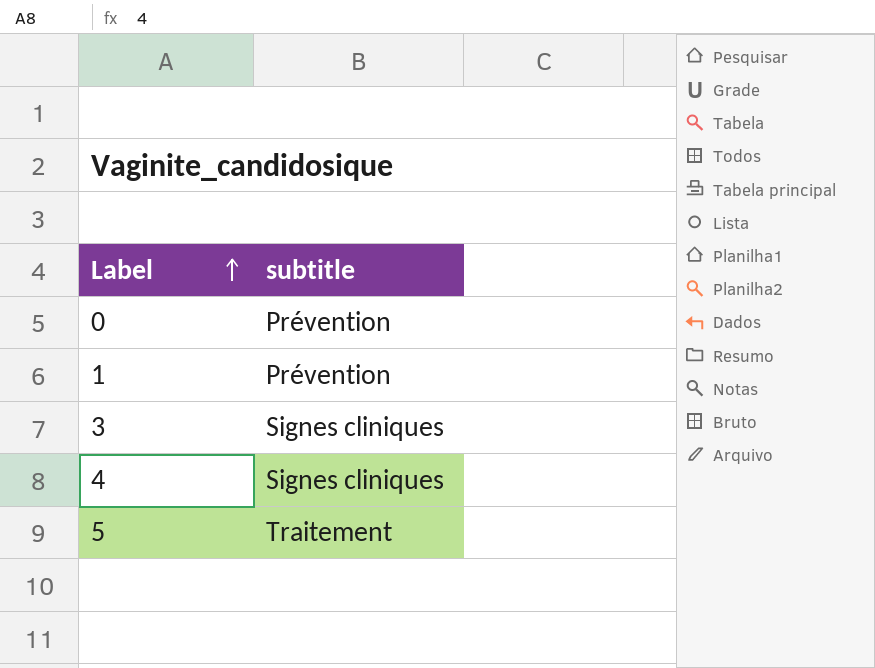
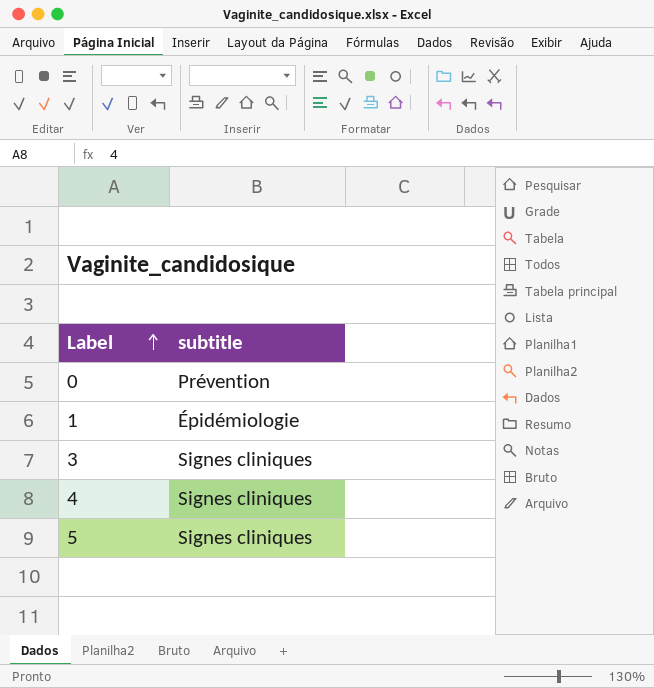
1 | subtitle: Prévention -> Épidémiologie
5 | subtitle: Traitement -> Signes cliniques

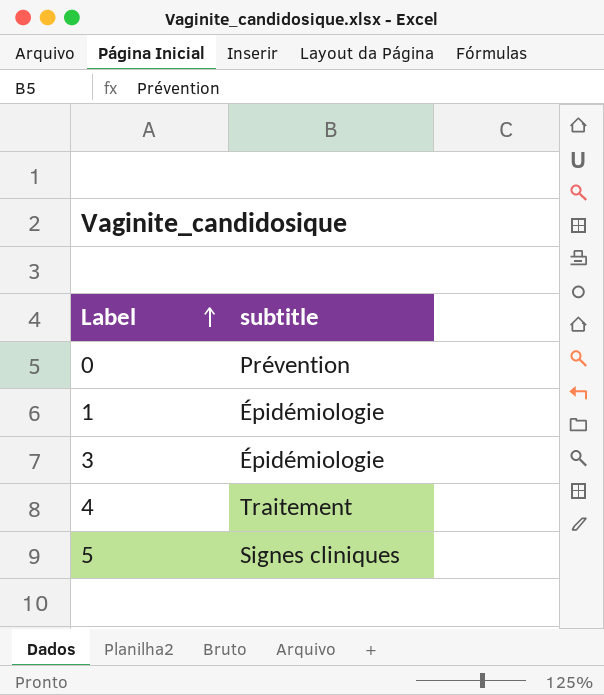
3 | subtitle: Signes cliniques -> Épidémiologie
4 | subtitle: Signes cliniques -> Traitement

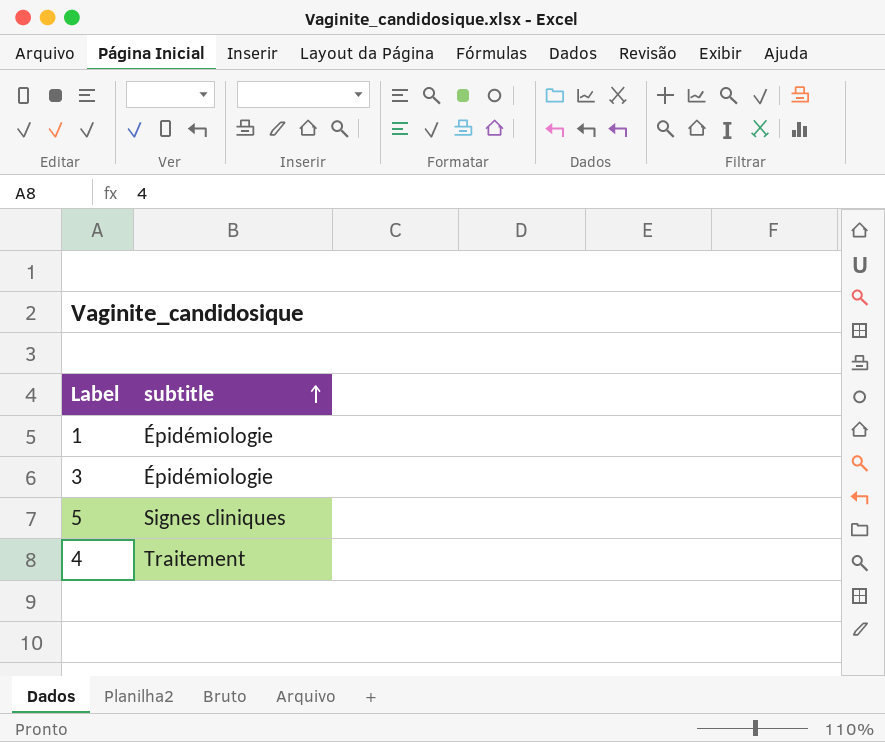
row order: Label ascending -> subtitle ascending
row 0: Prévention -> none

